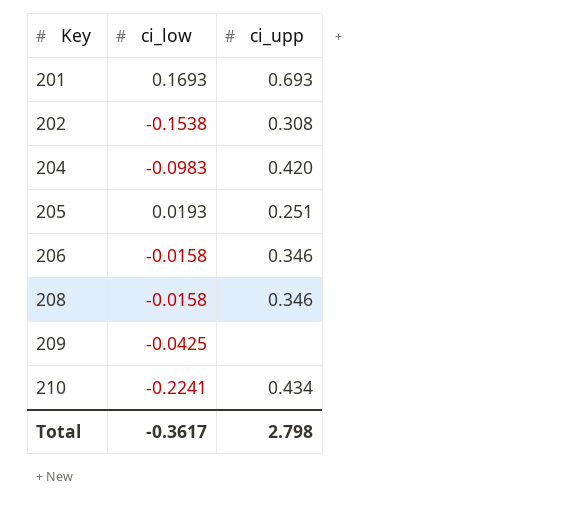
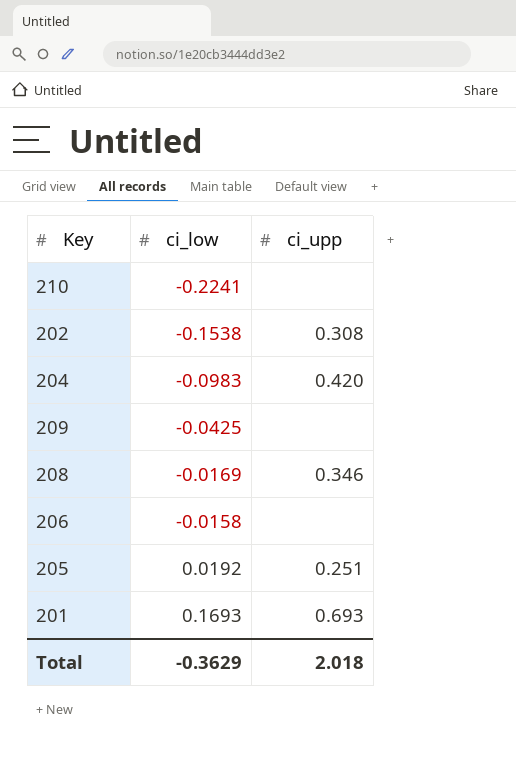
row order: Key ascending -> ci_low ascending
210 | ci_upp: 0.434 -> none
208 | ci_low: -0.0158 -> -0.0169
206 | ci_upp: 0.346 -> none
205 | ci_low: 0.0193 -> 0.0192
Total | ci_low: -0.3617 -> -0.3629
Total | ci_upp: 2.798 -> 2.018

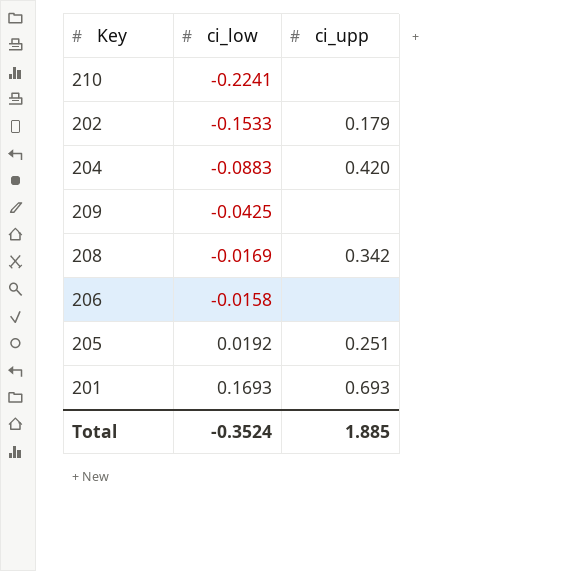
202 | ci_low: -0.1538 -> -0.1533
202 | ci_upp: 0.308 -> 0.179
204 | ci_low: -0.0983 -> -0.0883
208 | ci_upp: 0.346 -> 0.342
Total | ci_low: -0.3629 -> -0.3524
Total | ci_upp: 2.018 -> 1.885

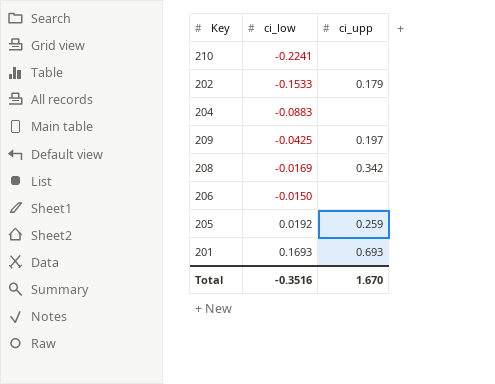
204 | ci_upp: 0.420 -> none
209 | ci_upp: none -> 0.197
206 | ci_low: -0.0158 -> -0.0150
205 | ci_upp: 0.251 -> 0.259
Total | ci_low: -0.3524 -> -0.3516
Total | ci_upp: 1.885 -> 1.670

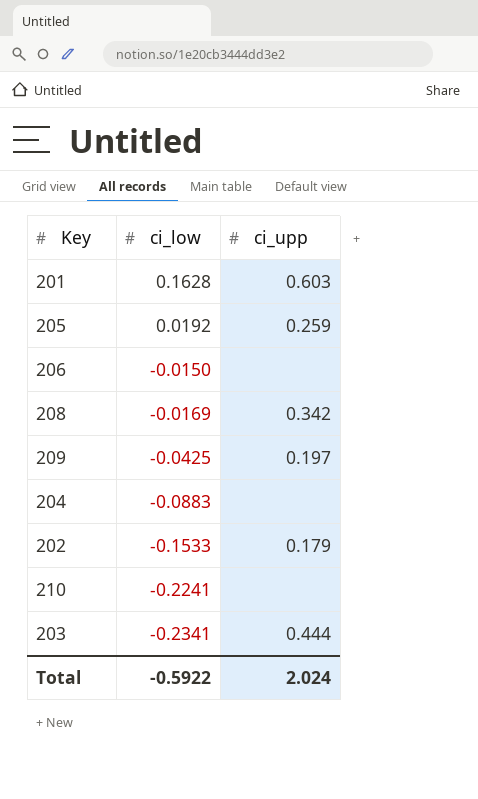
row order: ci_low ascending -> ci_low descending
201 | ci_low: 0.1693 -> 0.1628
201 | ci_upp: 0.693 -> 0.603
row 203: none -> -0.2341 | 0.444
Total | ci_low: -0.3516 -> -0.5922
Total | ci_upp: 1.670 -> 2.024

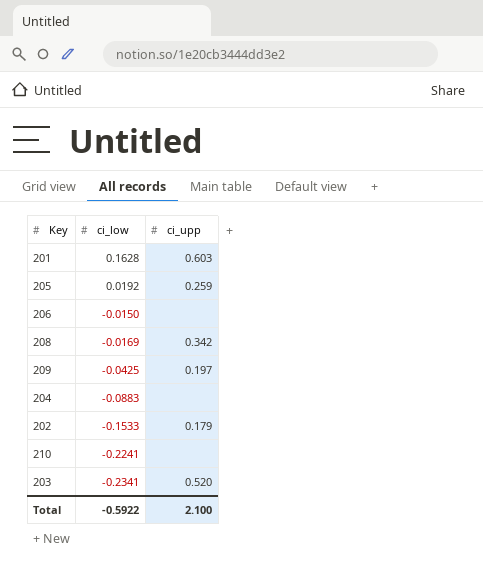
203 | ci_upp: 0.444 -> 0.520
Total | ci_upp: 2.024 -> 2.100

